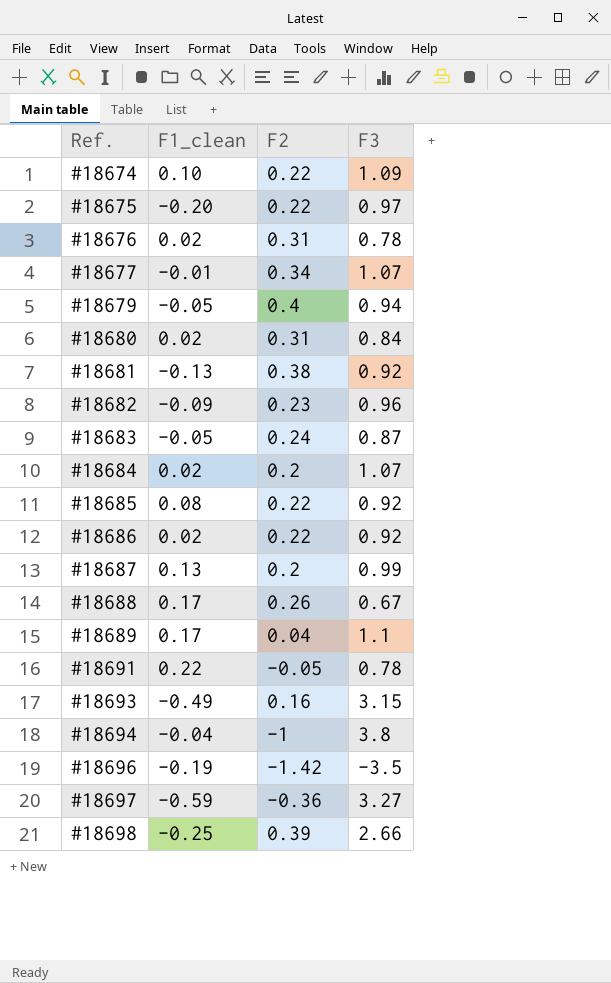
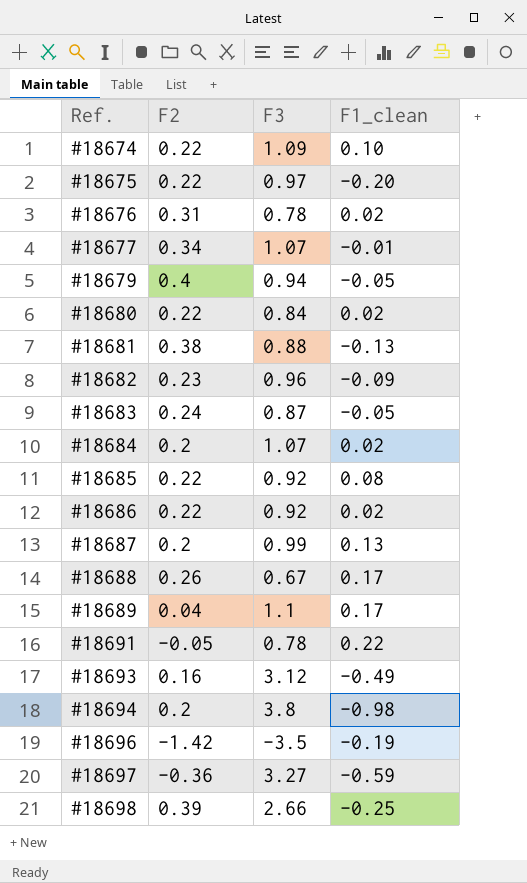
column F1_clean | position: 2 -> 4
#18680 | F2: 0.31 -> 0.22
#18681 | F3: 0.92 -> 0.88
#18693 | F3: 3.15 -> 3.12
#18694 | F2: -1 -> 0.2
#18694 | F1_clean: -0.04 -> -0.98

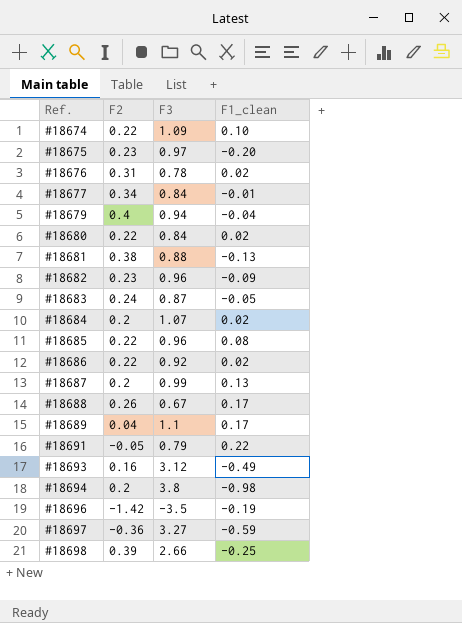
#18675 | F2: 0.22 -> 0.23
#18677 | F3: 1.07 -> 0.84
#18679 | F1_clean: -0.05 -> -0.04
#18685 | F3: 0.92 -> 0.96
#18691 | F3: 0.78 -> 0.79

